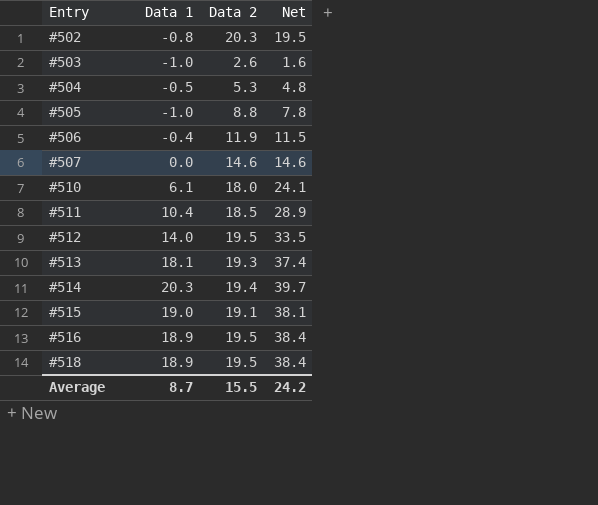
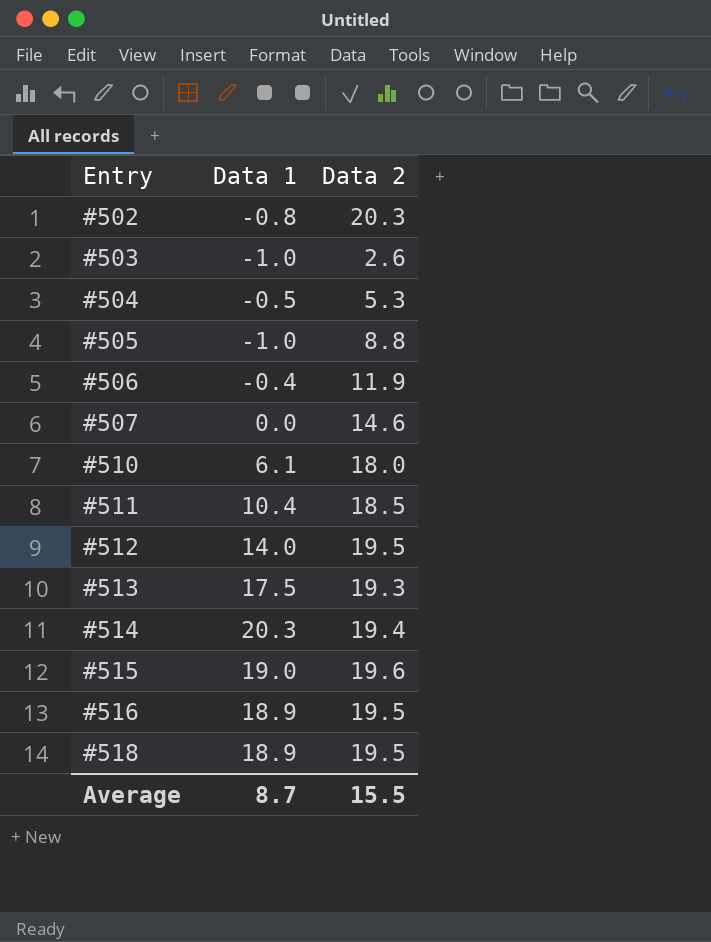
column Net | formula: [Data 1] + [Data 2] -> none
#513 | Data 1: 18.1 -> 17.5
#515 | Data 2: 19.1 -> 19.6

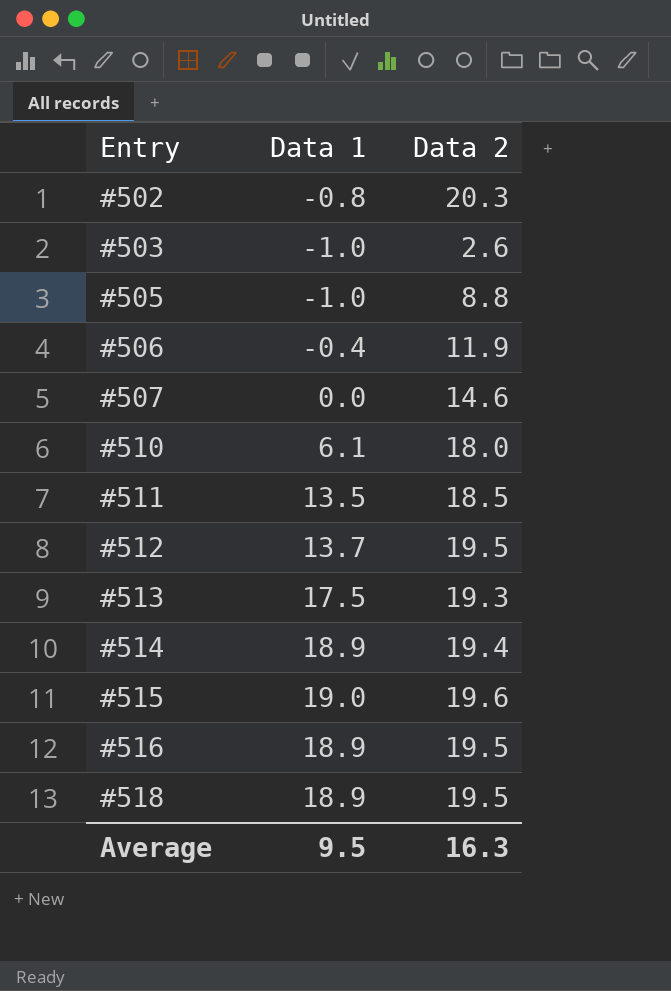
row #504: -0.5 | 5.3 -> none
#511 | Data 1: 10.4 -> 13.5
#512 | Data 1: 14.0 -> 13.7
#514 | Data 1: 20.3 -> 18.9
Average | Data 1: 8.7 -> 9.5
Average | Data 2: 15.5 -> 16.3

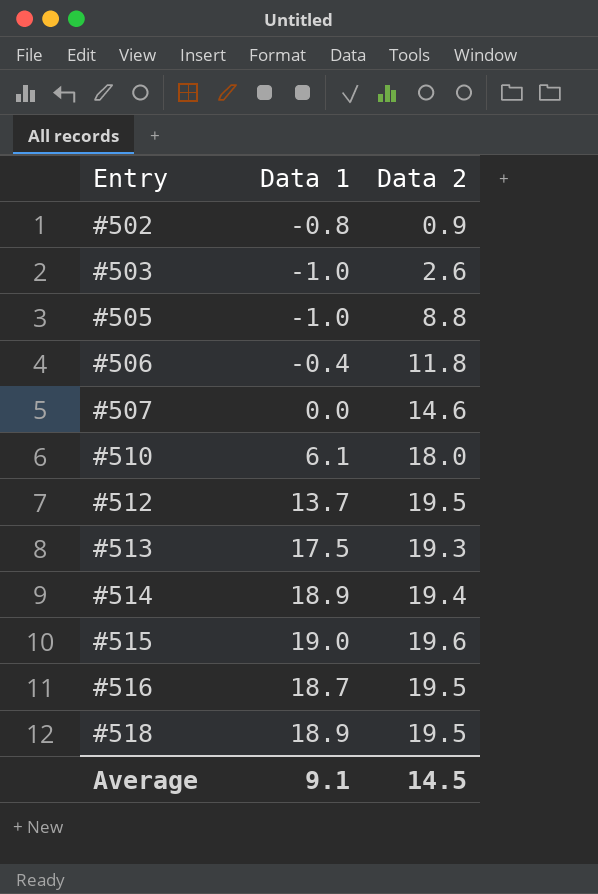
row #511: 13.5 | 18.5 -> none
#502 | Data 2: 20.3 -> 0.9
#506 | Data 2: 11.9 -> 11.8
#516 | Data 1: 18.9 -> 18.7
Average | Data 1: 9.5 -> 9.1
Average | Data 2: 16.3 -> 14.5

